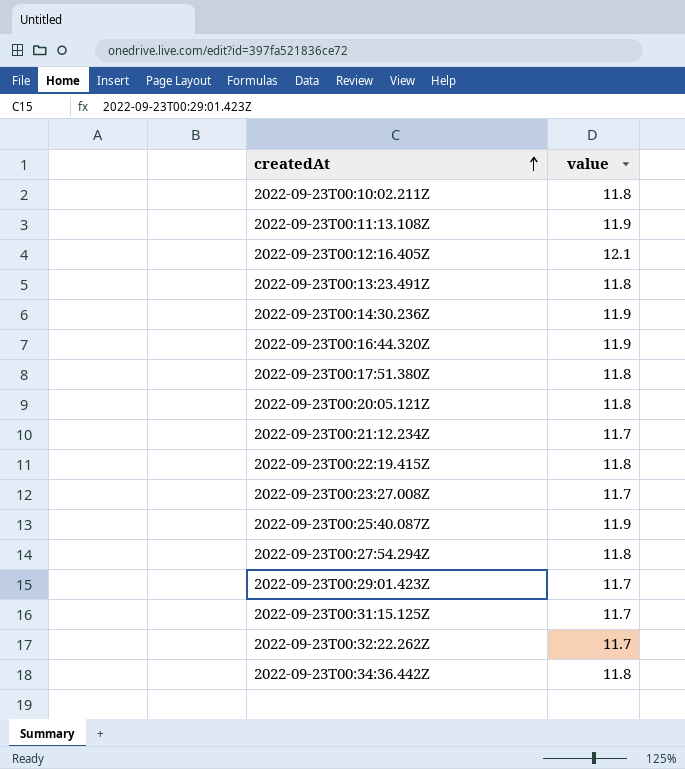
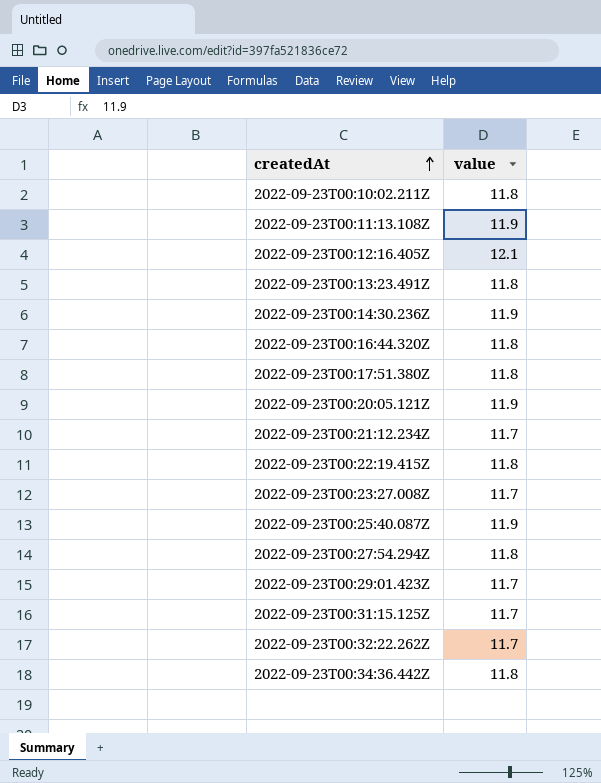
2022-09-23T00:16:44.320Z | value: 11.9 -> 11.8
2022-09-23T00:20:05.121Z | value: 11.8 -> 11.9

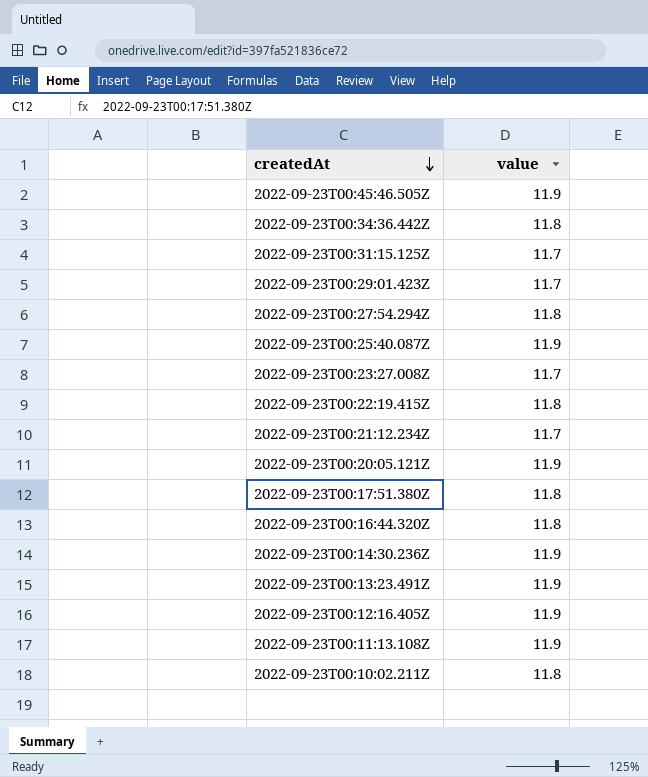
row order: createdAt ascending -> createdAt descending
row 2022-09-23T00:32:22.262Z: 11.7 -> none
row 2022-09-23T00:45:46.505Z: none -> 11.9
2022-09-23T00:13:23.491Z | value: 11.8 -> 11.9
2022-09-23T00:12:16.405Z | value: 12.1 -> 11.9

